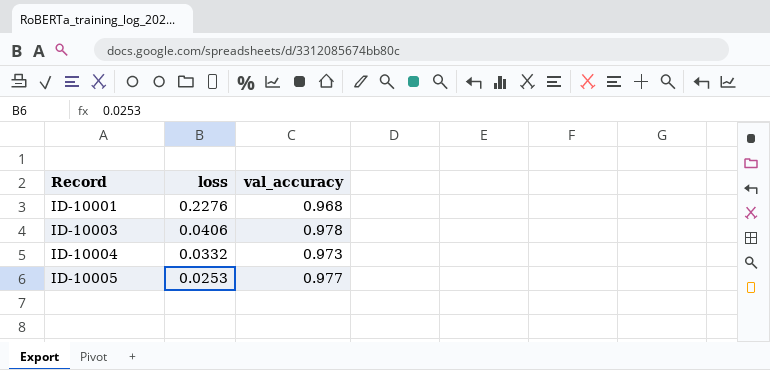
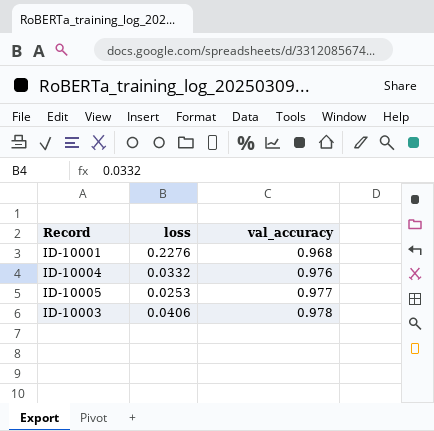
row order: Record ascending -> val_accuracy ascending
ID-10004 | val_accuracy: 0.973 -> 0.976

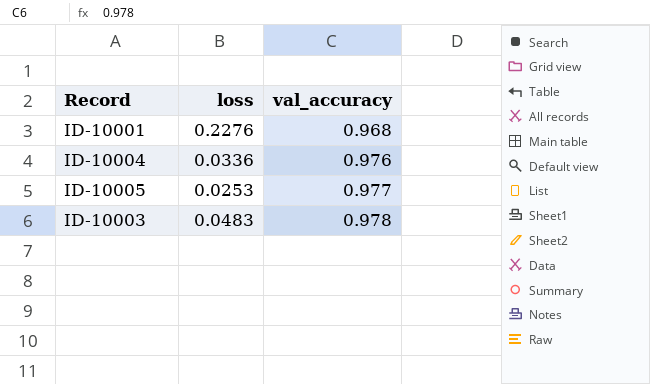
ID-10004 | loss: 0.0332 -> 0.0336
ID-10003 | loss: 0.0406 -> 0.0483

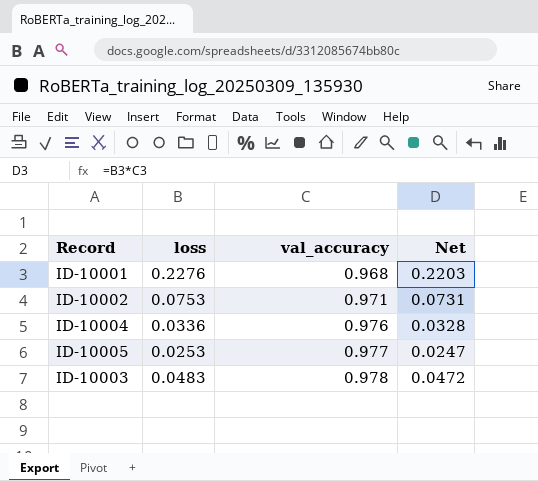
column Net | formula: none -> [loss] * [val_accuracy]
row ID-10002: none -> 0.0753 | 0.971 | 0.0731

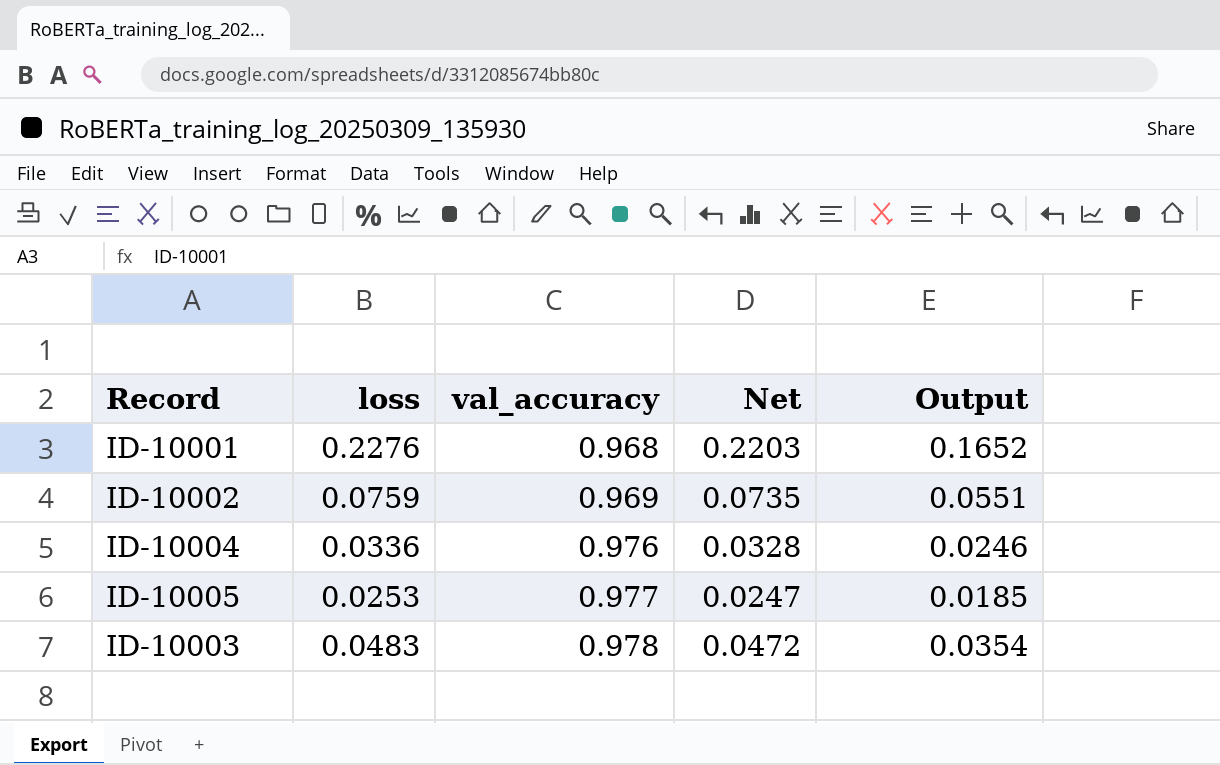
column Output | formula: none -> [Net] * 0.75
ID-10002 | loss: 0.0753 -> 0.0759
ID-10002 | val_accuracy: 0.971 -> 0.969
ID-10002 | Net: 0.0731 -> 0.0735

